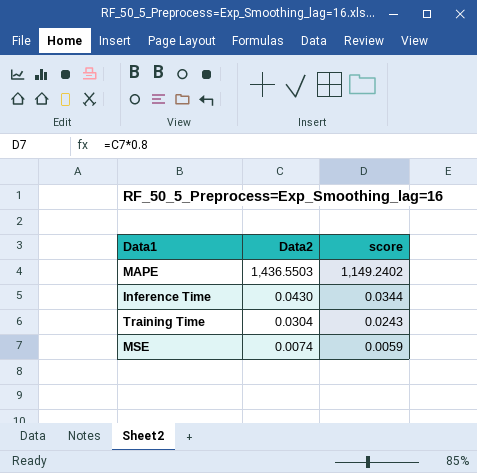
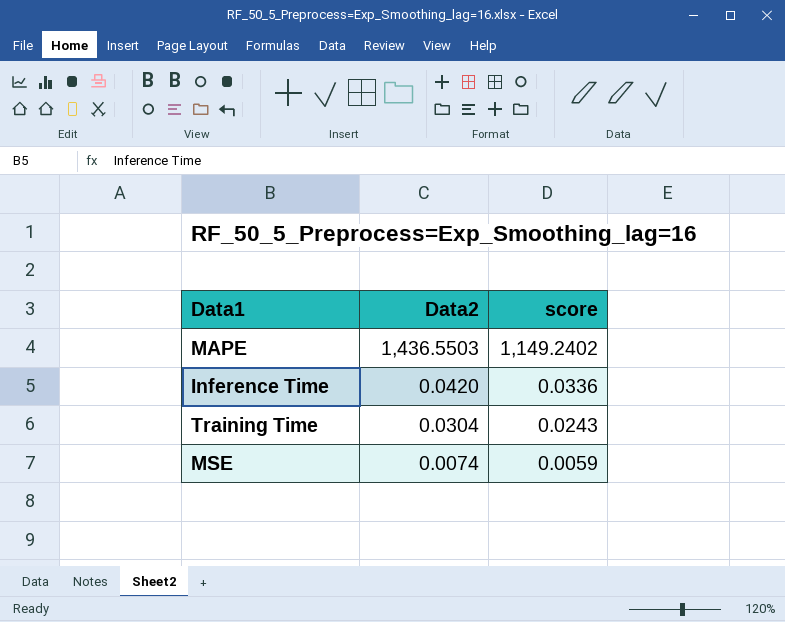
Inference Time | Data2: 0.0430 -> 0.0420
Inference Time | score: 0.0344 -> 0.0336

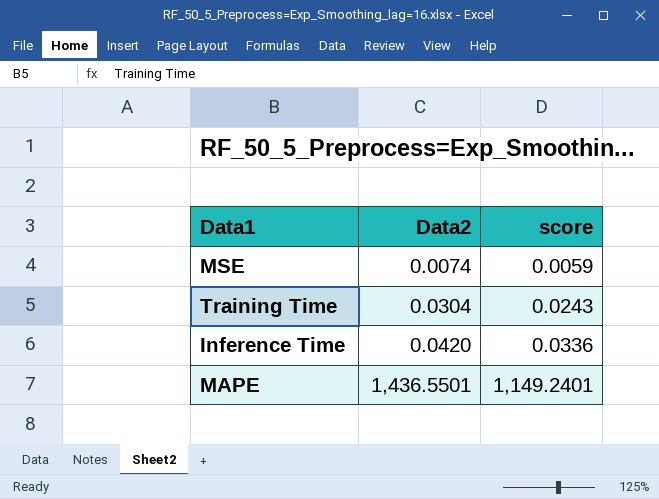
row order: Data2 descending -> Data2 ascending
MAPE | Data2: 1,436.5503 -> 1,436.5501
MAPE | score: 1,149.2402 -> 1,149.2401

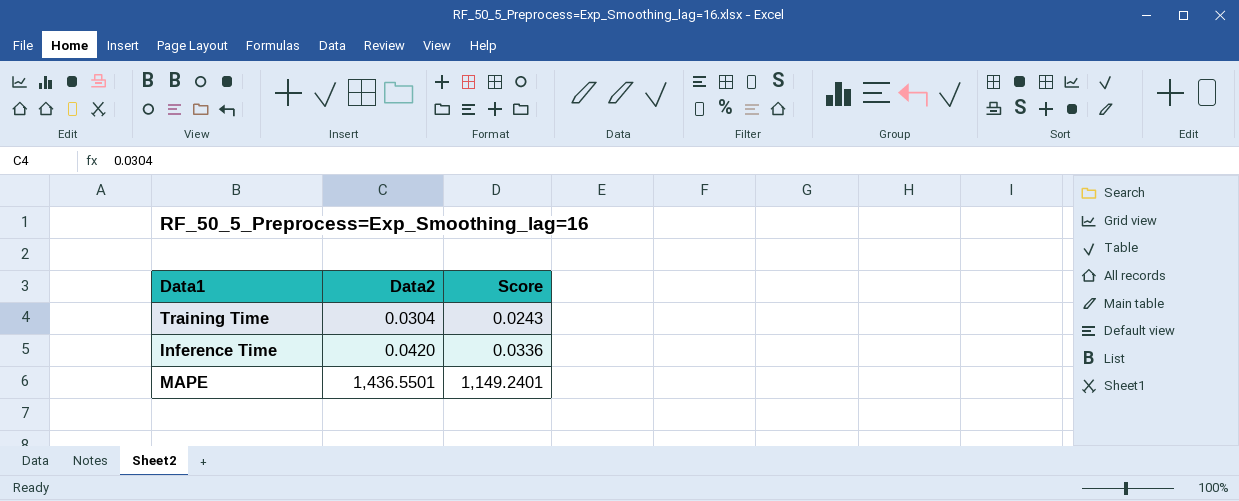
column name: score -> Score
row MSE: 0.0074 | 0.0059 -> none

